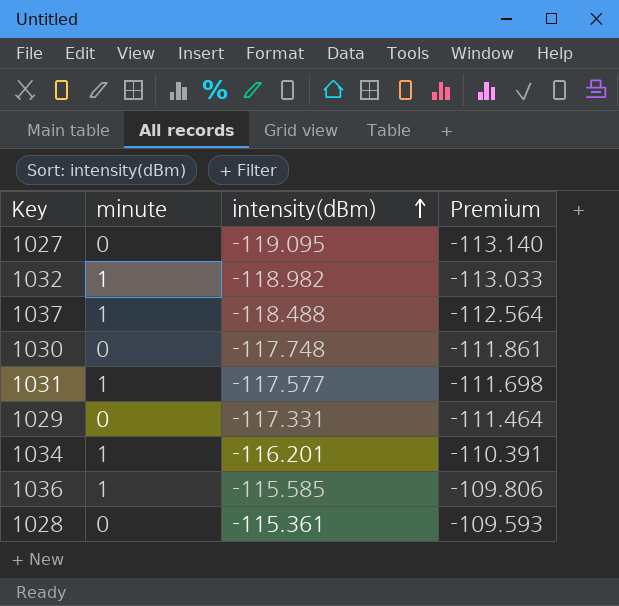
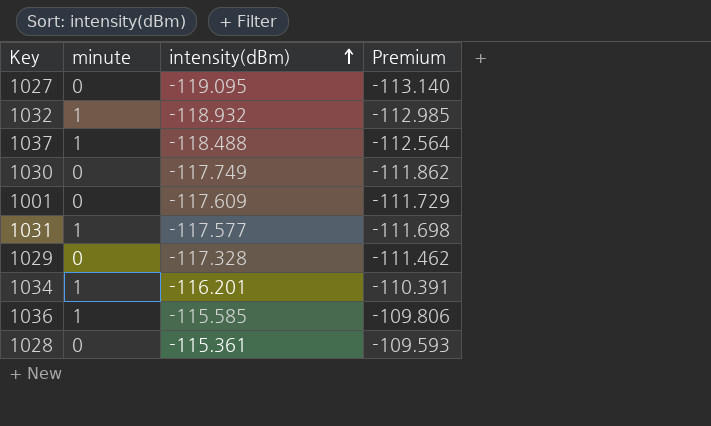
1032 | intensity(dBm): -118.982 -> -118.932
1032 | Premium: -113.033 -> -112.985
1030 | intensity(dBm): -117.748 -> -117.749
1030 | Premium: -111.861 -> -111.862
row 1001: none -> 0 | -117.609 | -111.729
1029 | intensity(dBm): -117.331 -> -117.328
1029 | Premium: -111.464 -> -111.462

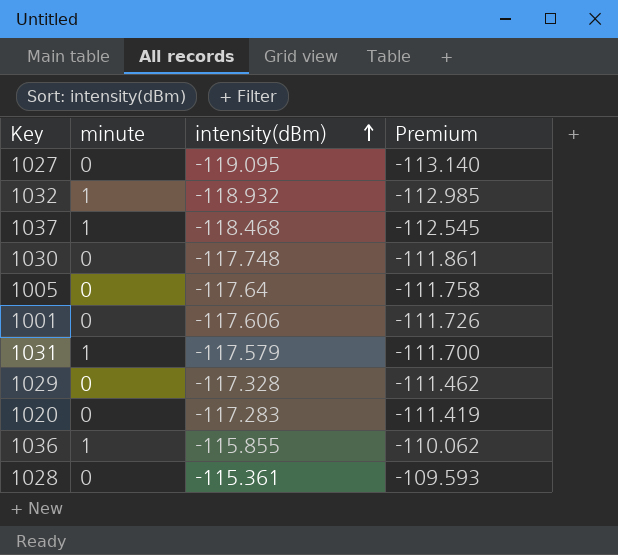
row 1034: 1 | -116.201 | -110.391 -> none
1037 | intensity(dBm): -118.488 -> -118.468
1037 | Premium: -112.564 -> -112.545
1030 | intensity(dBm): -117.749 -> -117.748
1030 | Premium: -111.862 -> -111.861
row 1005: none -> 0 | -117.64 | -111.758
1001 | intensity(dBm): -117.609 -> -117.606
1001 | Premium: -111.729 -> -111.726
1031 | intensity(dBm): -117.577 -> -117.579
1031 | Premium: -111.698 -> -111.700
row 1020: none -> 0 | -117.283 | -111.419
1036 | intensity(dBm): -115.585 -> -115.855
1036 | Premium: -109.806 -> -110.062

